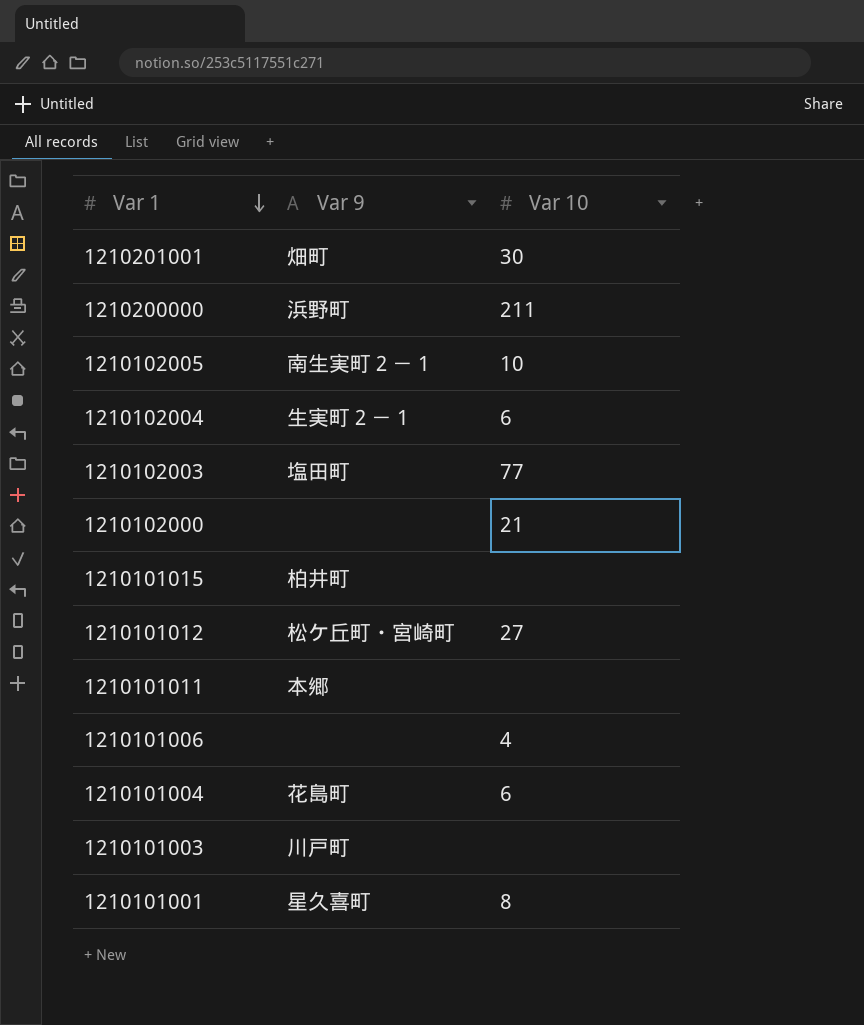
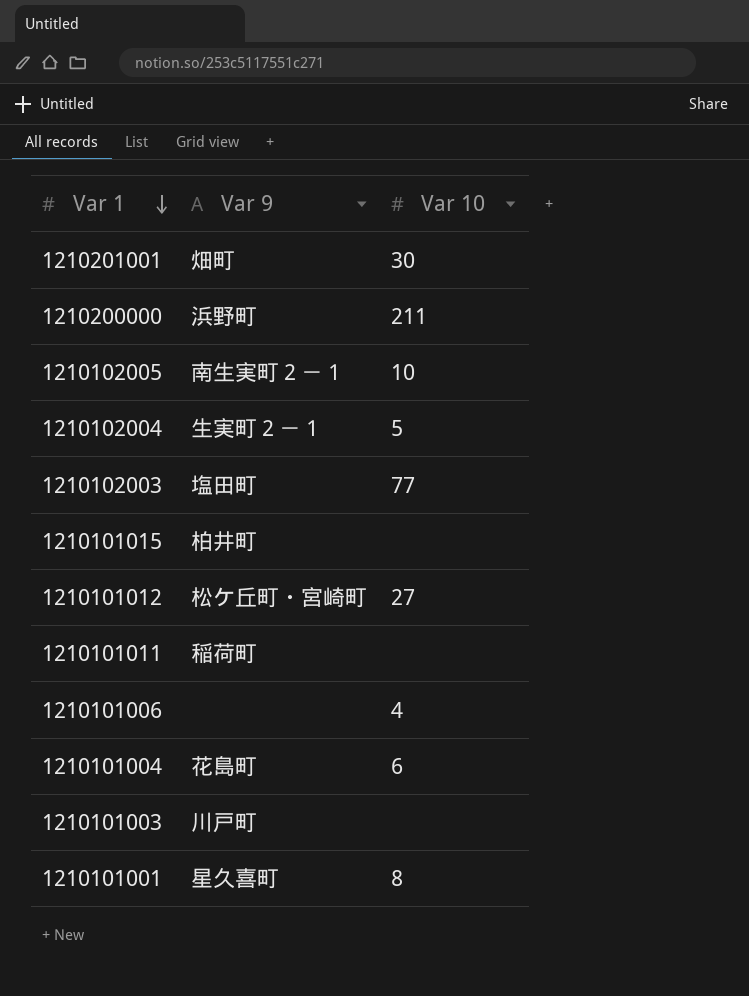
row 1210102000: none | 21 -> none
1210102004 | Var 10: 6 -> 5
1210101011 | Var 9: 本郷 -> 稲荷町

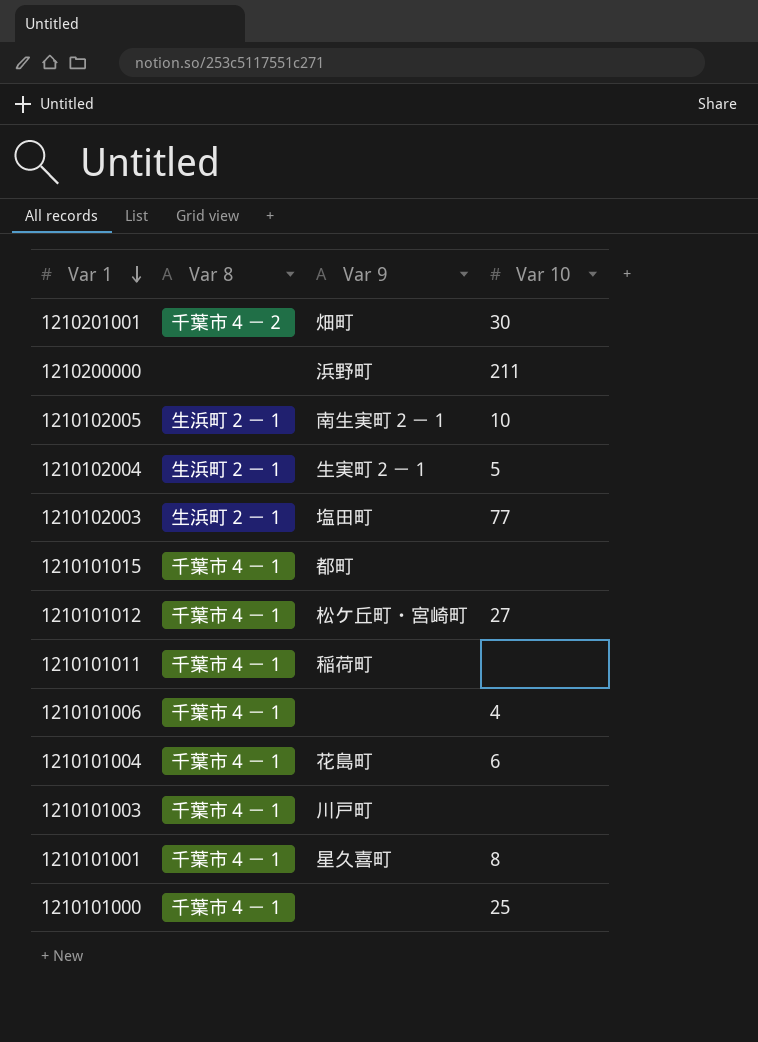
column Var 8 | position: none -> 2
1210101015 | Var 9: 柏井町 -> 都町
row 1210101000: none -> 千葉市４－１ | none | 25

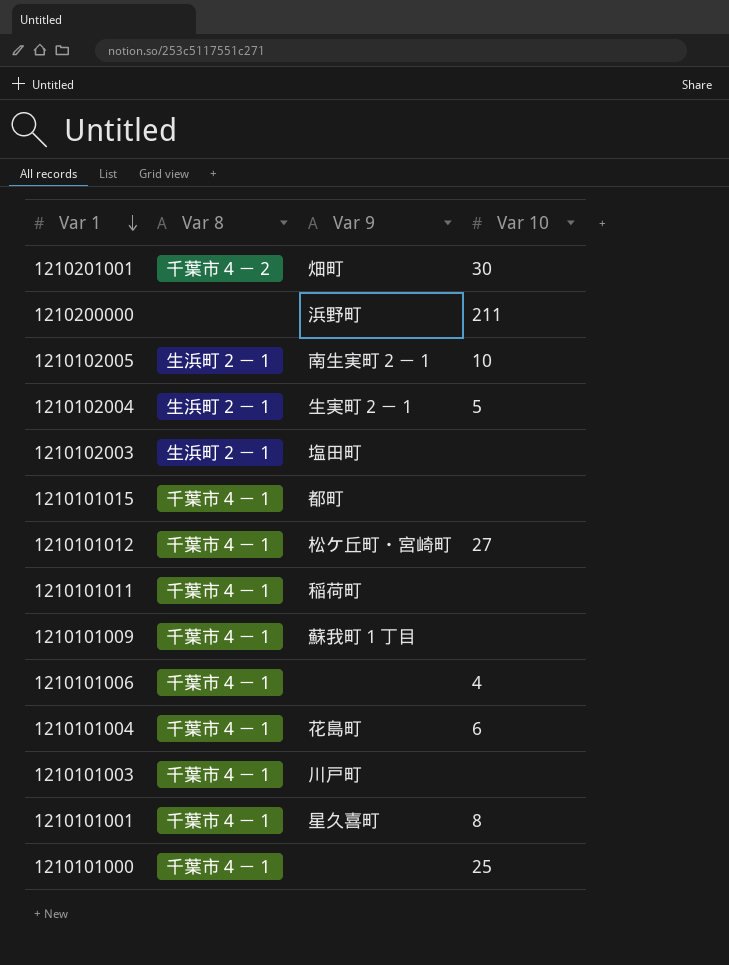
1210102003 | Var 10: 77 -> none
row 1210101009: none -> 千葉市４－１ | 蘇我町１丁目 | none

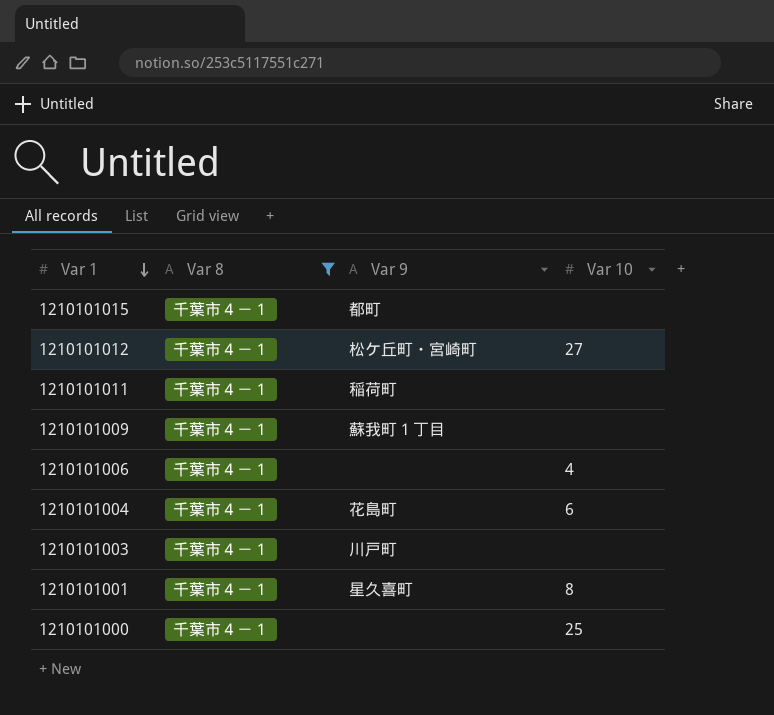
filter: none -> Var 8 = 千葉市４－１

